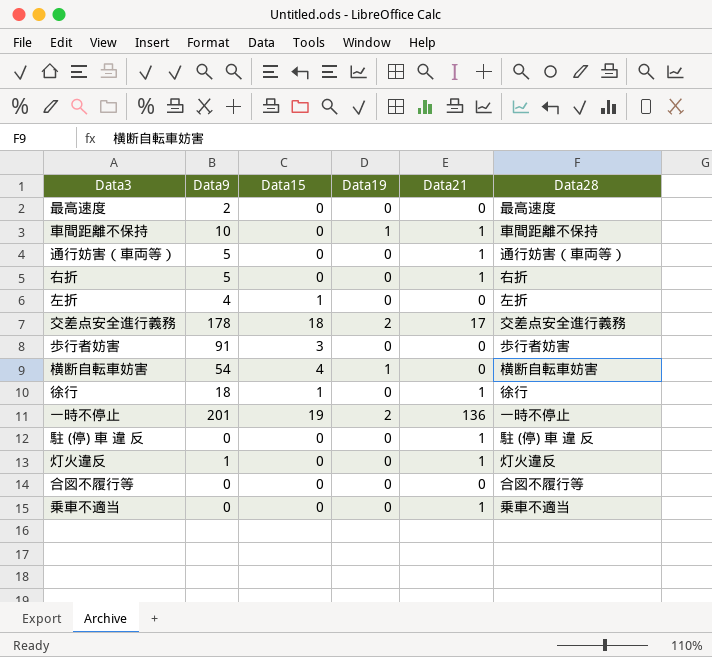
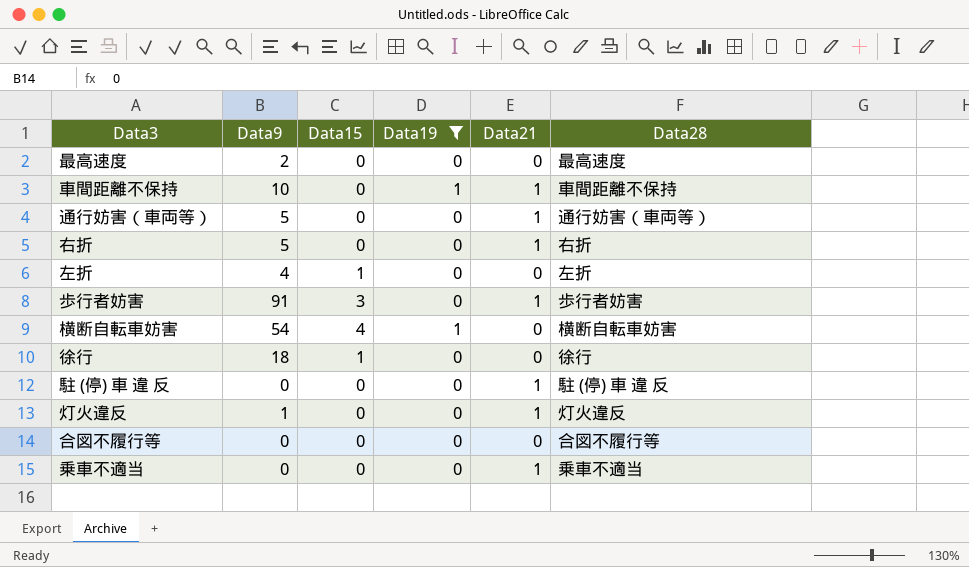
filter: none -> Data19 != 2
歩行者妨害 | Data21: 0 -> 1
徐行 | Data21: 1 -> 0

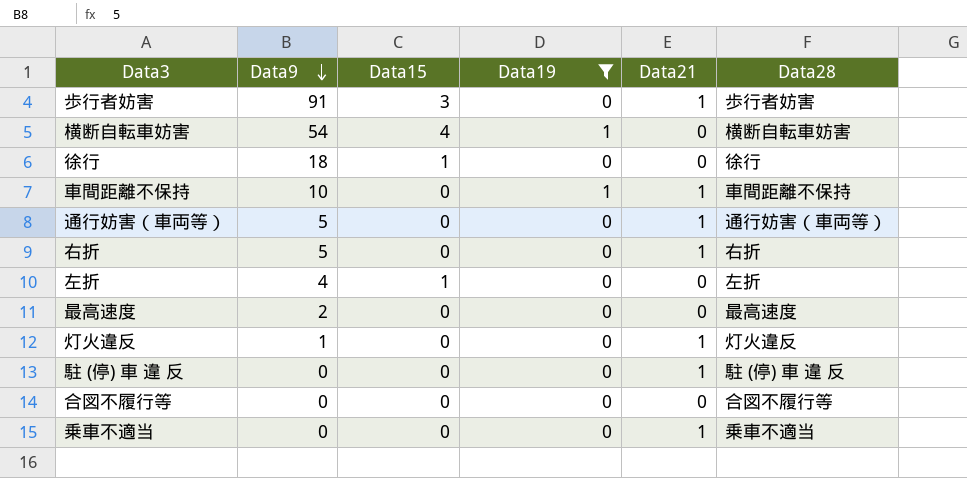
row order: none -> Data9 descending

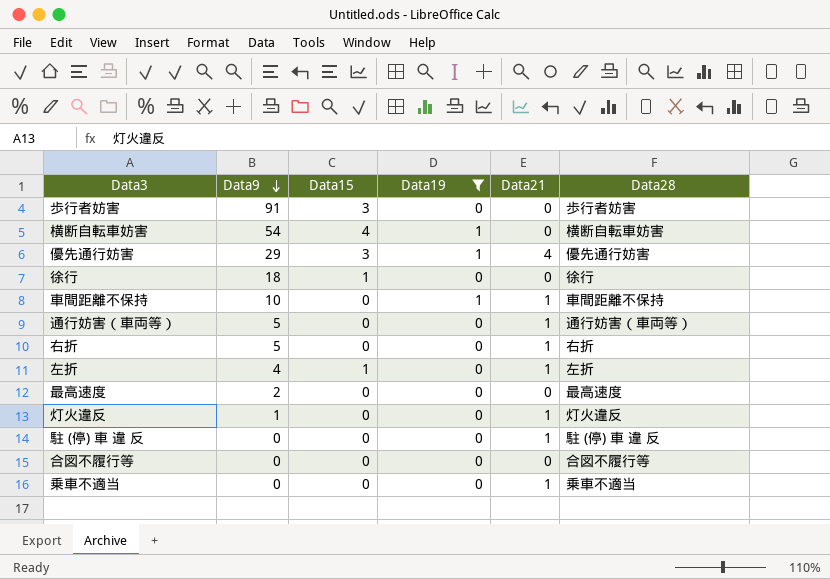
歩行者妨害 | Data21: 1 -> 0
row 優先通行妨害: none -> 29 | 3 | 1 | 4 | 優先通行妨害
左折 | Data21: 0 -> 1

